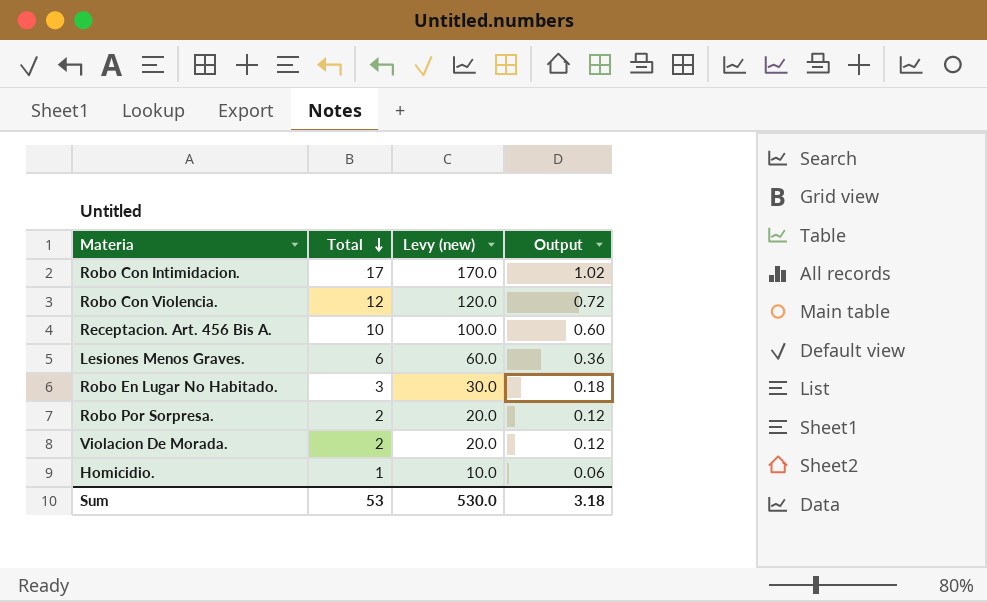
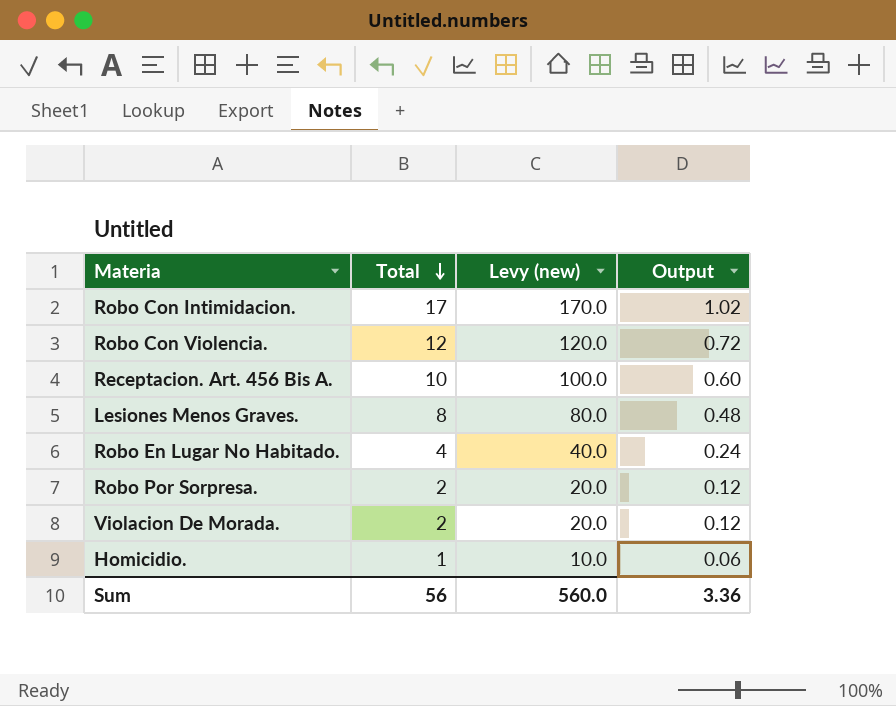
Lesiones Menos Graves. | Total: 6 -> 8
Lesiones Menos Graves. | Levy (new): 60.0 -> 80.0
Lesiones Menos Graves. | Output: 0.36 -> 0.48
Robo En Lugar No Habitado. | Total: 3 -> 4
Robo En Lugar No Habitado. | Levy (new): 30.0 -> 40.0
Robo En Lugar No Habitado. | Output: 0.18 -> 0.24
Sum | Total: 53 -> 56
Sum | Levy (new): 530.0 -> 560.0
Sum | Output: 3.18 -> 3.36

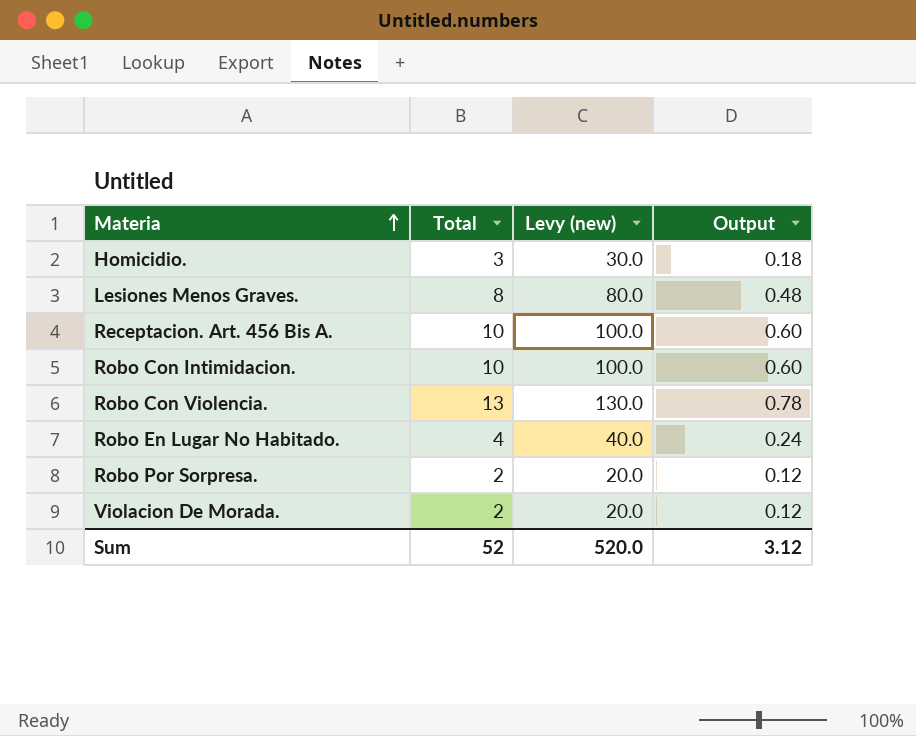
row order: Total descending -> Materia ascending
Homicidio. | Total: 1 -> 3
Homicidio. | Levy (new): 10.0 -> 30.0
Homicidio. | Output: 0.06 -> 0.18
Robo Con Intimidacion. | Total: 17 -> 10
Robo Con Intimidacion. | Levy (new): 170.0 -> 100.0
Robo Con Intimidacion. | Output: 1.02 -> 0.60
Robo Con Violencia. | Total: 12 -> 13
Robo Con Violencia. | Levy (new): 120.0 -> 130.0
Robo Con Violencia. | Output: 0.72 -> 0.78
Sum | Total: 56 -> 52
Sum | Levy (new): 560.0 -> 520.0
Sum | Output: 3.36 -> 3.12

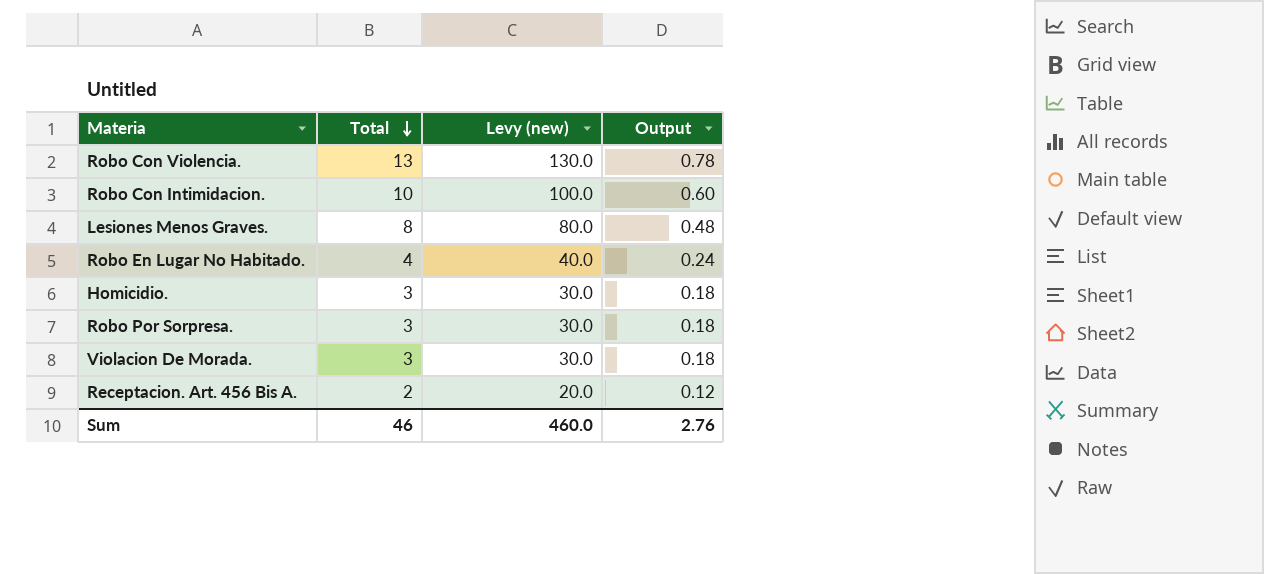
row order: Materia ascending -> Total descending
Robo Por Sorpresa. | Total: 2 -> 3
Robo Por Sorpresa. | Levy (new): 20.0 -> 30.0
Robo Por Sorpresa. | Output: 0.12 -> 0.18
Violacion De Morada. | Total: 2 -> 3
Violacion De Morada. | Levy (new): 20.0 -> 30.0
Violacion De Morada. | Output: 0.12 -> 0.18
Receptacion. Art. 456 Bis A. | Total: 10 -> 2
Receptacion. Art. 456 Bis A. | Levy (new): 100.0 -> 20.0
Receptacion. Art. 456 Bis A. | Output: 0.60 -> 0.12
Sum | Total: 52 -> 46
Sum | Levy (new): 520.0 -> 460.0
Sum | Output: 3.12 -> 2.76

